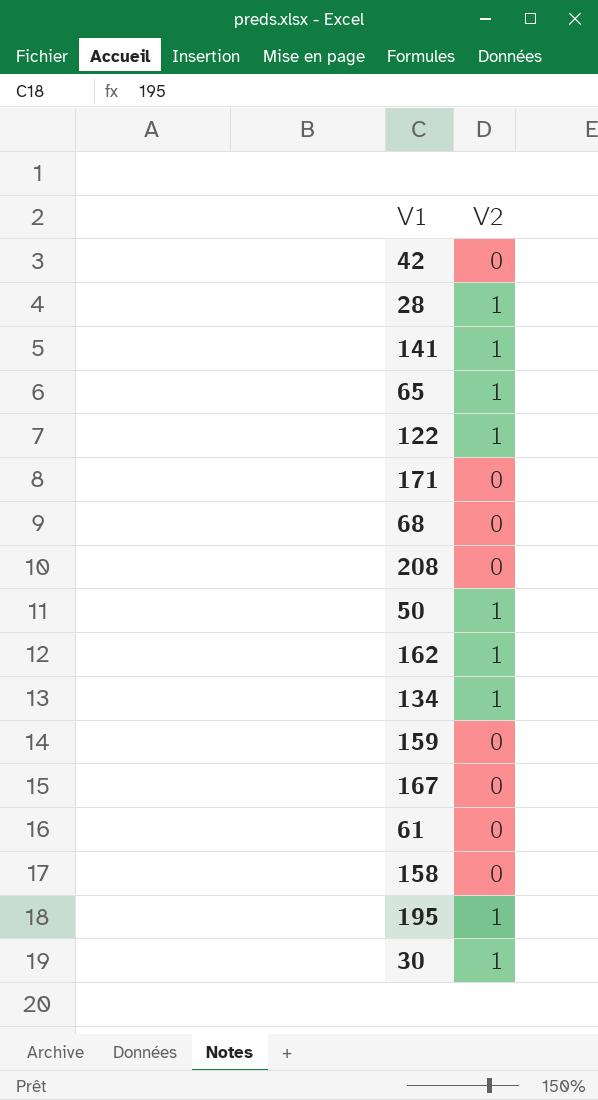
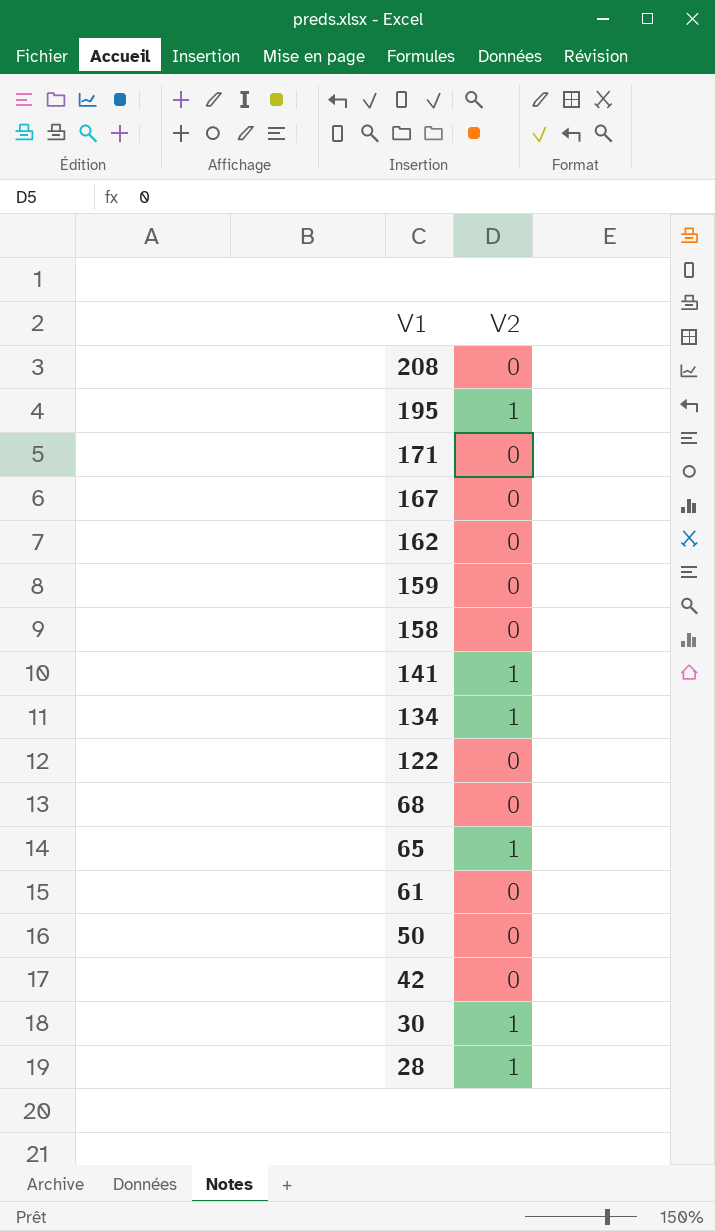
row order: none -> V1 descending
162 | V2: 1 -> 0
122 | V2: 1 -> 0
50 | V2: 1 -> 0

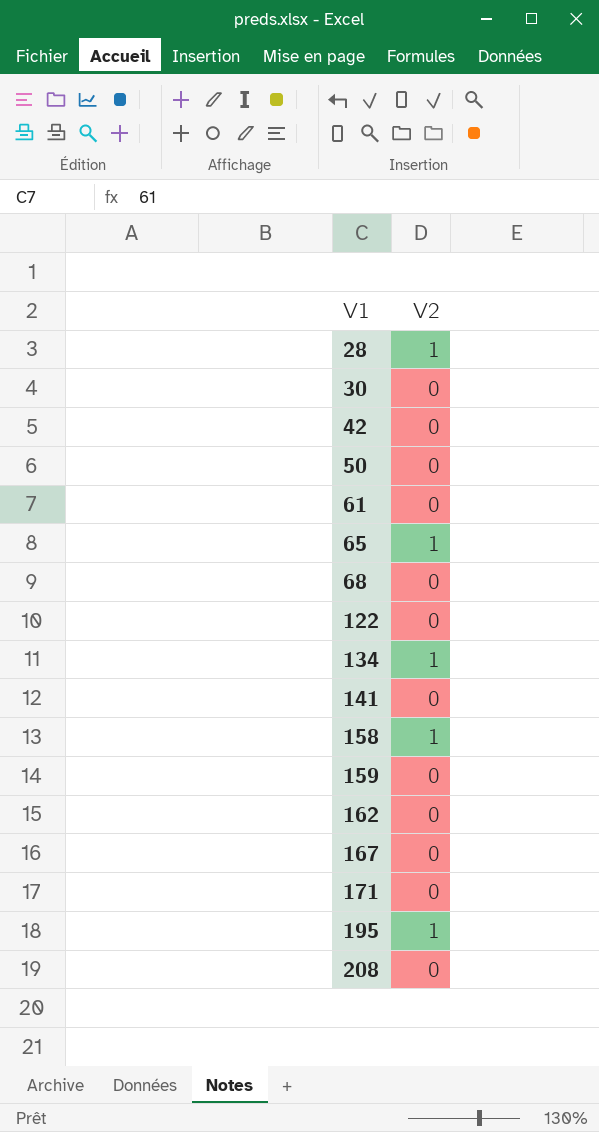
row order: V1 descending -> V1 ascending
30 | V2: 1 -> 0
141 | V2: 1 -> 0
158 | V2: 0 -> 1

